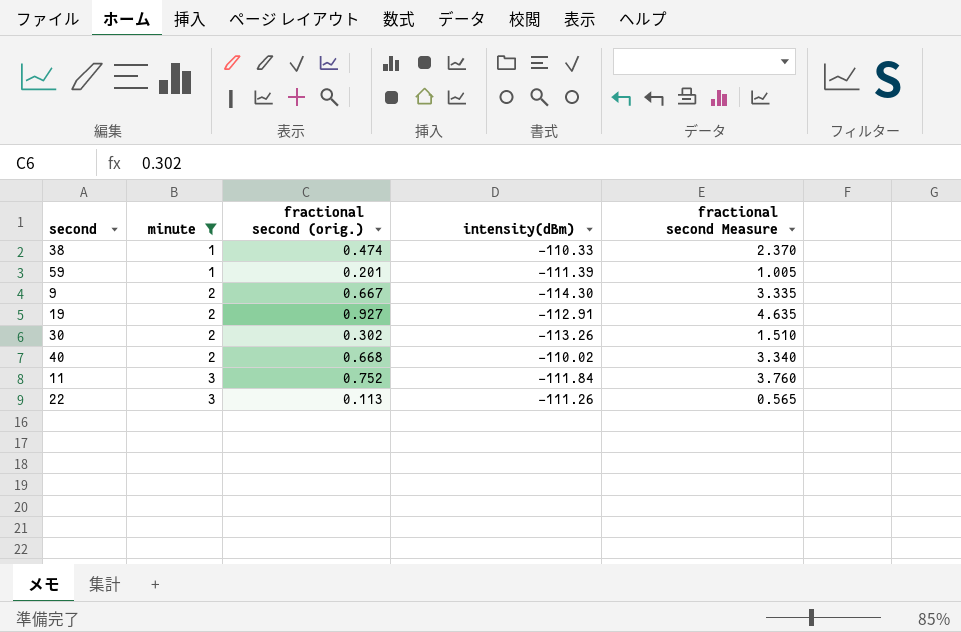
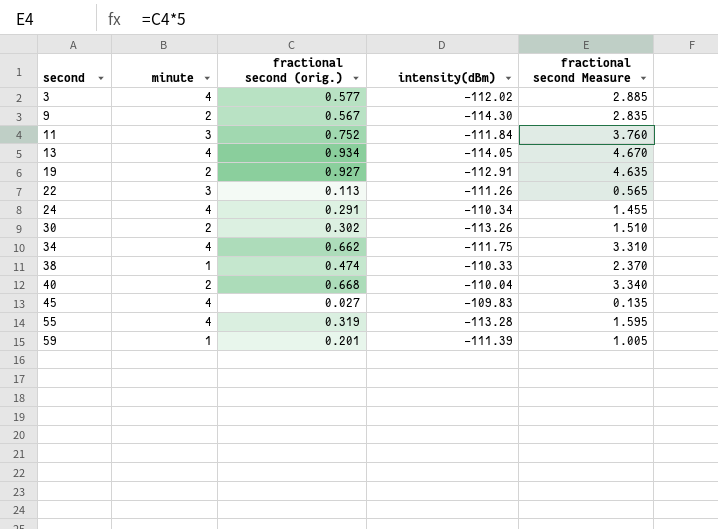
filter: minute != 4 -> none
row order: minute ascending -> second ascending
9 | fractional second (orig.): 0.667 -> 0.567
9 | fractional second Measure: 3.335 -> 2.835
40 | intensity(dBm): -110.02 -> -110.04

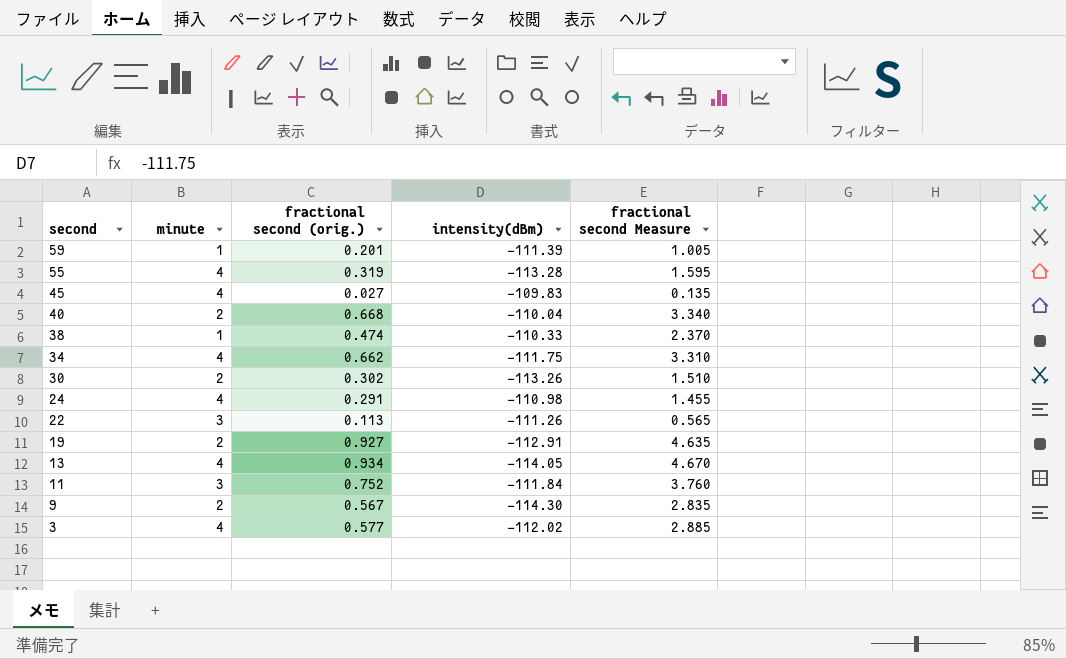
row order: second ascending -> second descending
24 | intensity(dBm): -110.34 -> -110.98

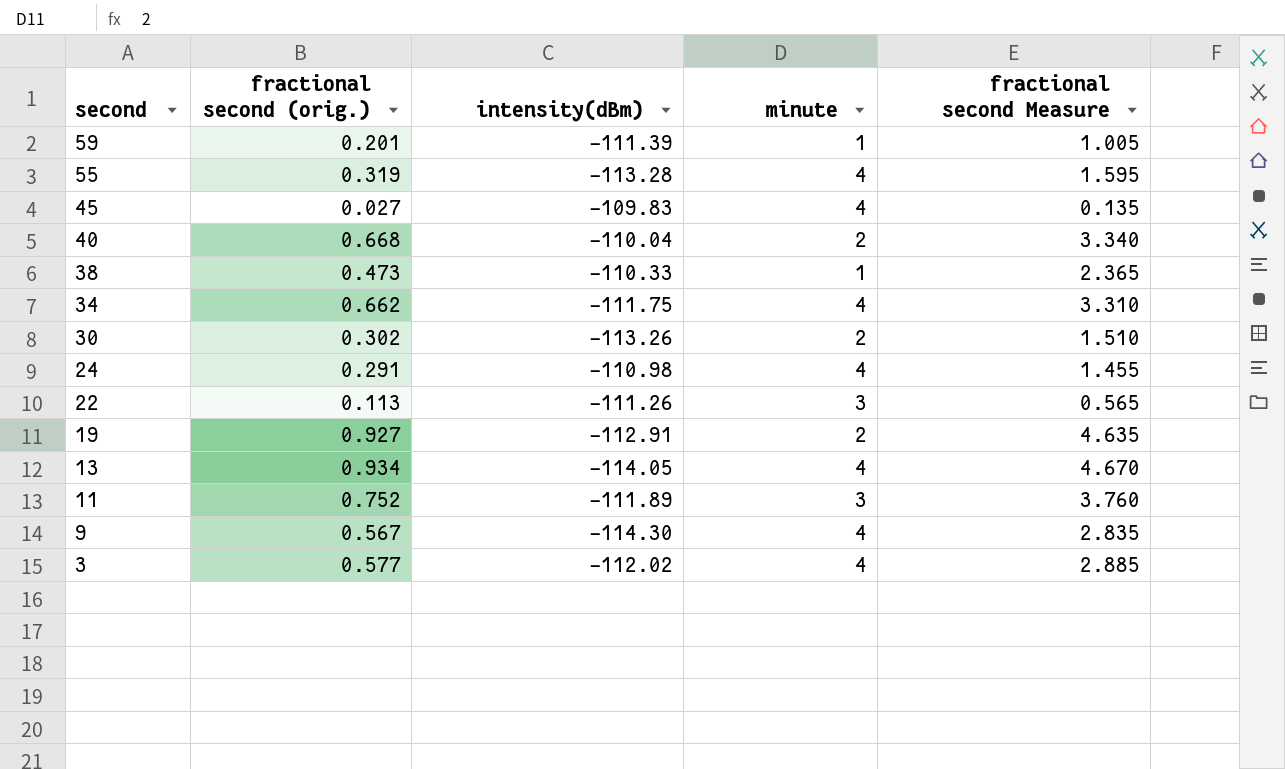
column minute | position: 2 -> 4
38 | fractional second (orig.): 0.474 -> 0.473
38 | fractional second Measure: 2.370 -> 2.365
11 | intensity(dBm): -111.84 -> -111.89
9 | minute: 2 -> 4

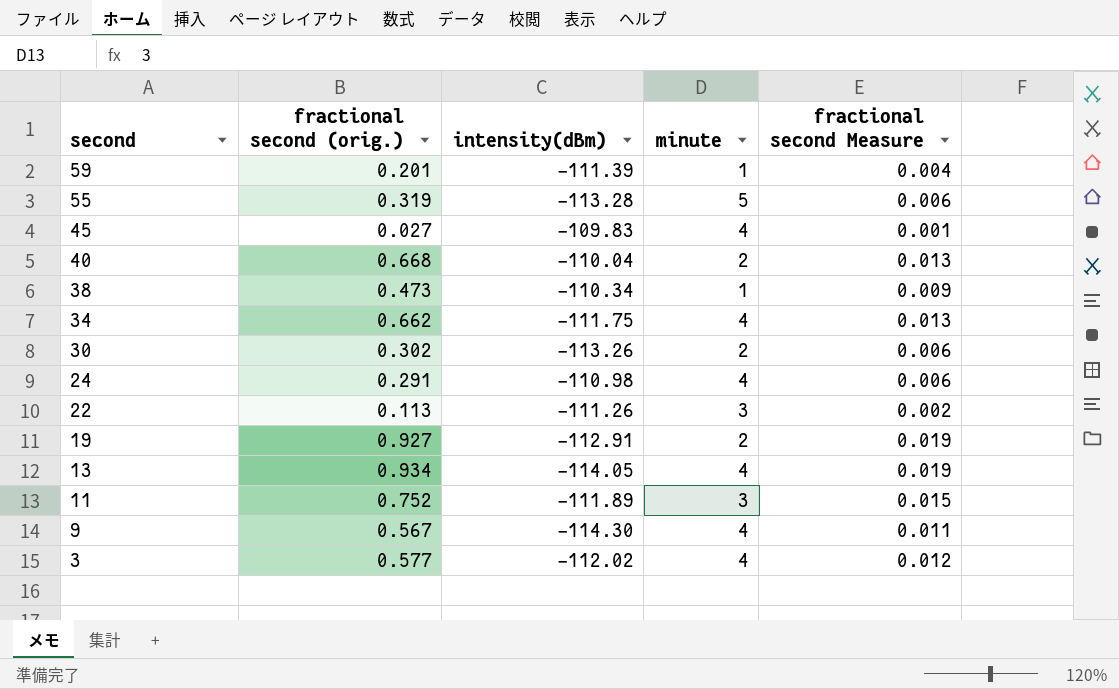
column fractional second Measure | formula: [fractional second (orig.)] * 5 -> [fractional second (orig.)] * 0.02
55 | minute: 4 -> 5
38 | intensity(dBm): -110.33 -> -110.34

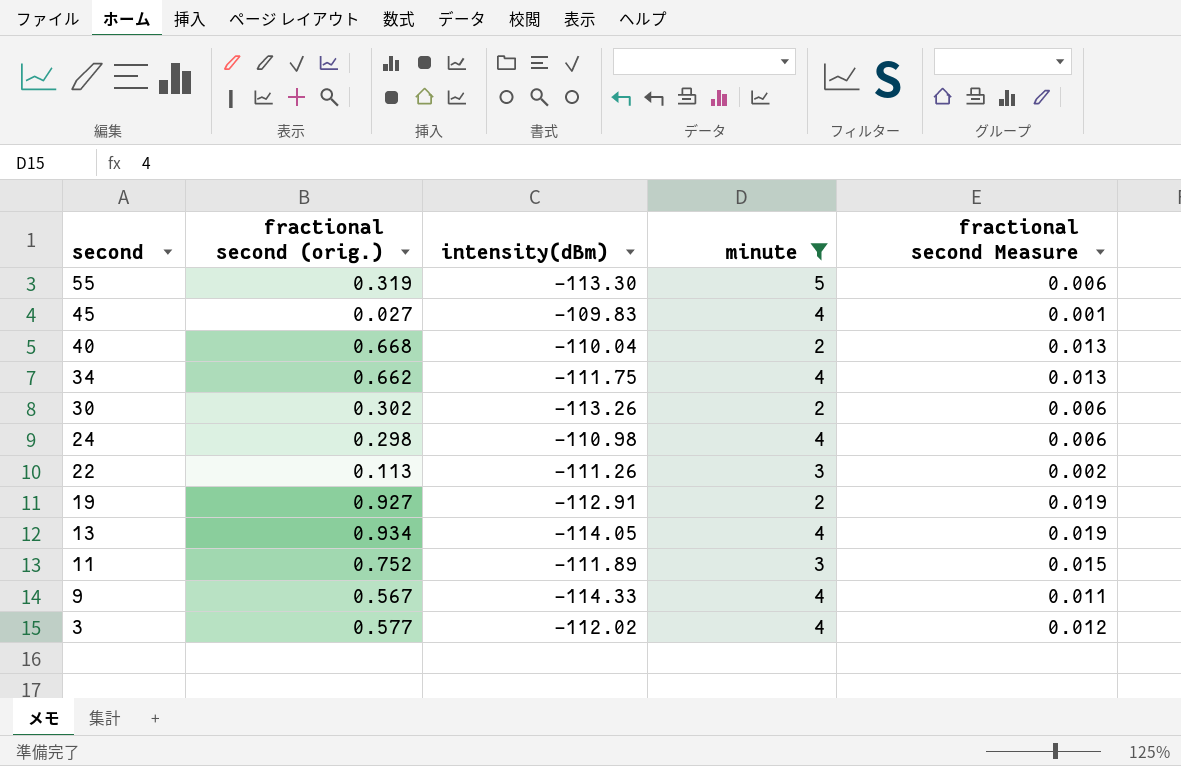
filter: none -> minute != 1
55 | intensity(dBm): -113.28 -> -113.30
24 | fractional second (orig.): 0.291 -> 0.298
9 | intensity(dBm): -114.30 -> -114.33

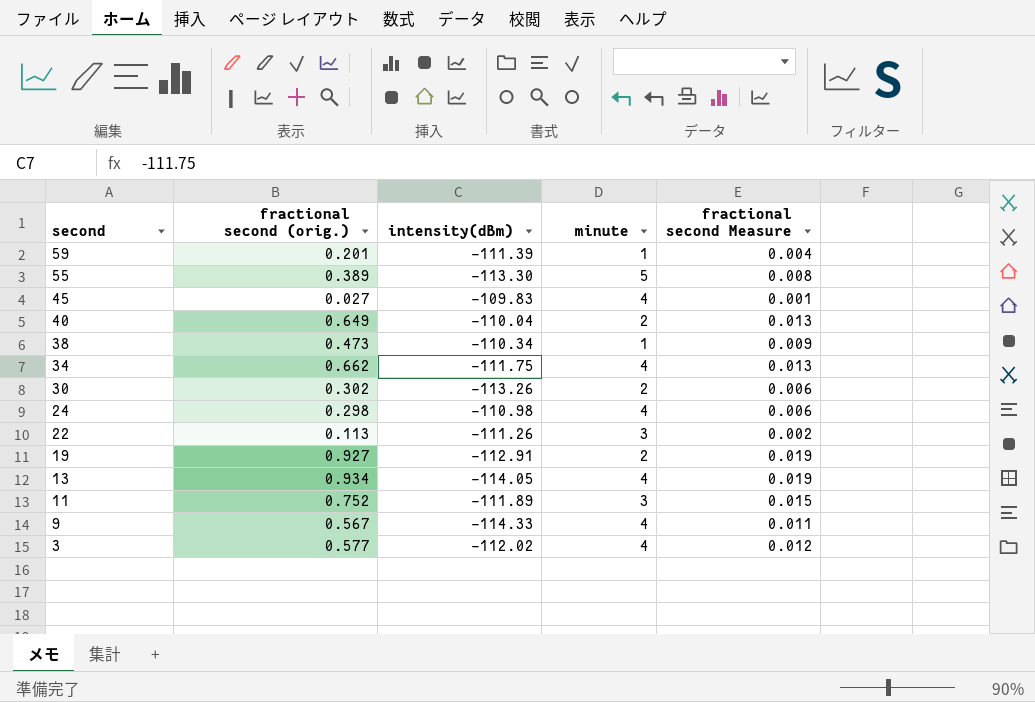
filter: minute != 1 -> none
55 | fractional second (orig.): 0.319 -> 0.389
55 | fractional second Measure: 0.006 -> 0.008
40 | fractional second (orig.): 0.668 -> 0.649

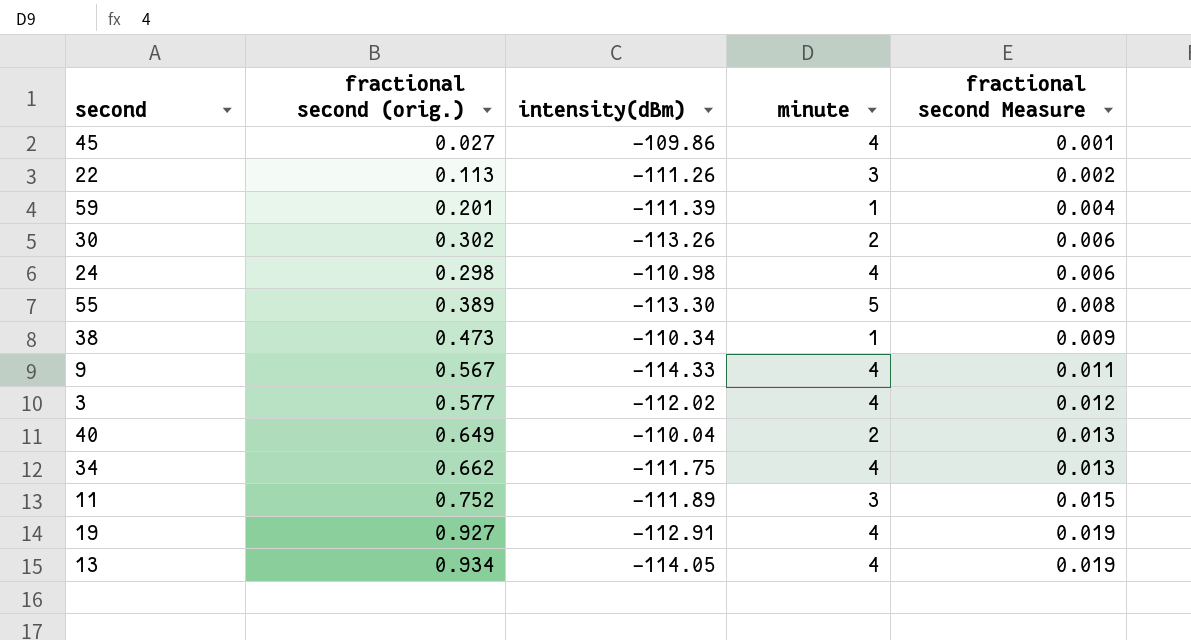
row order: second descending -> fractional second Measure ascending
45 | intensity(dBm): -109.83 -> -109.86
19 | minute: 2 -> 4

